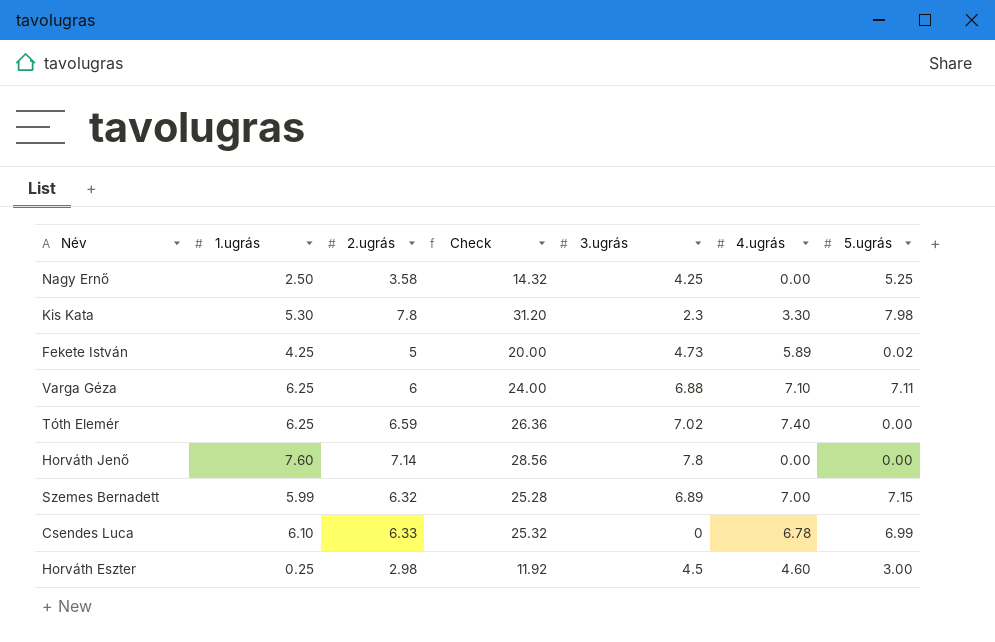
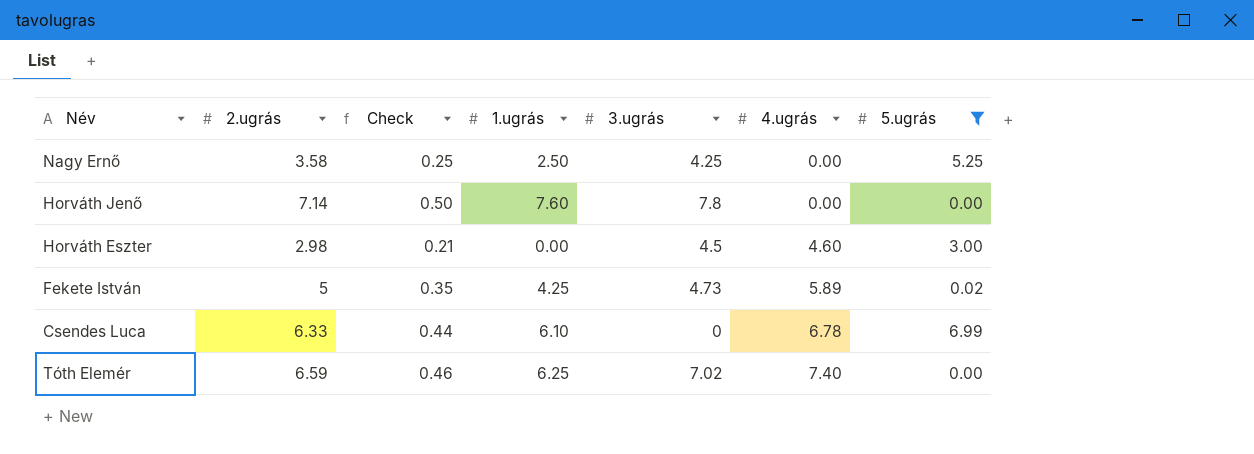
filter: none -> 5.ugrás <= 6.99
row order: none -> 4.ugrás ascending
column Check | formula: [2.ugrás] * 4 -> [2.ugrás] * 0.07
column 1.ugrás | position: 2 -> 4
Horváth Eszter | 1.ugrás: 0.25 -> 0.00

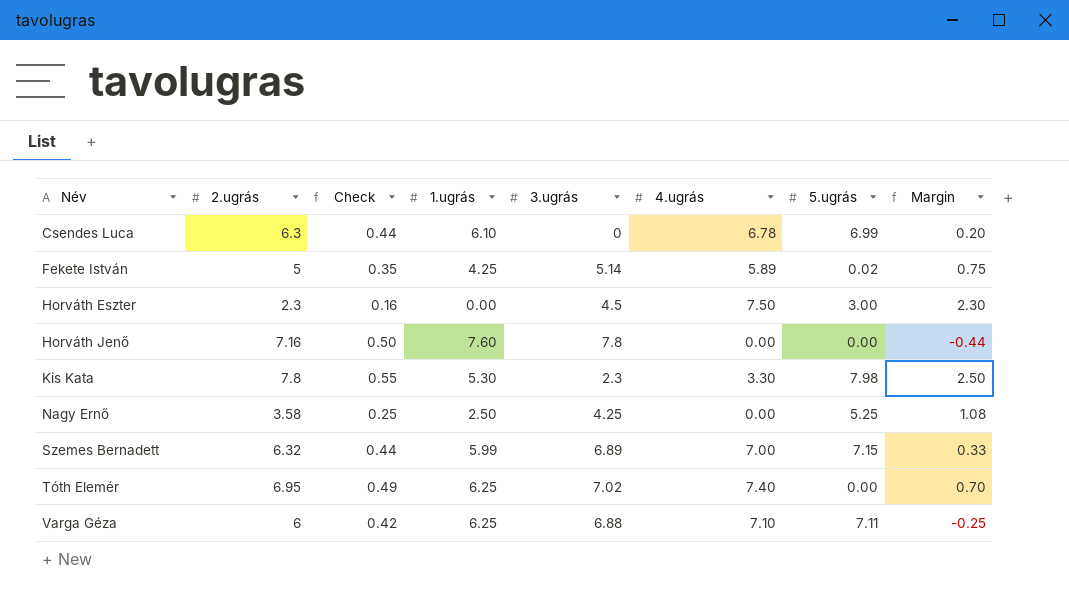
filter: 5.ugrás <= 6.99 -> none
row order: 4.ugrás ascending -> Név ascending
column Margin | formula: none -> [2.ugrás] - [1.ugrás]
Csendes Luca | 2.ugrás: 6.33 -> 6.3
Fekete István | 3.ugrás: 4.73 -> 5.14
Horváth Eszter | 2.ugrás: 2.98 -> 2.3
Horváth Eszter | Check: 0.21 -> 0.16
Horváth Eszter | 4.ugrás: 4.60 -> 7.50
Horváth Jenő | 2.ugrás: 7.14 -> 7.16
Tóth Elemér | 2.ugrás: 6.59 -> 6.95
Tóth Elemér | Check: 0.46 -> 0.49

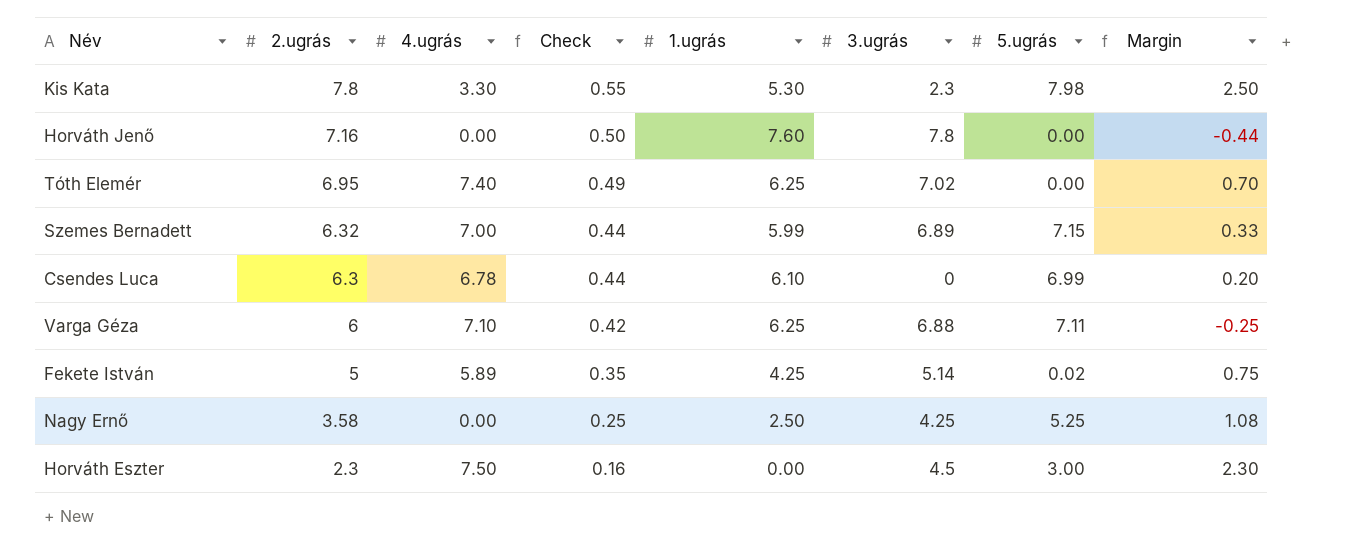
row order: Név ascending -> 2.ugrás descending
column 4.ugrás | position: 6 -> 3

